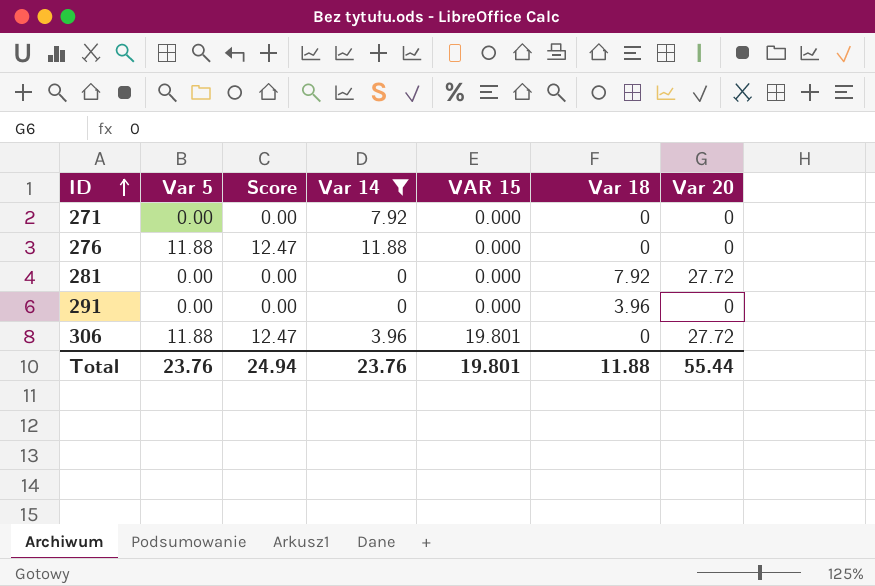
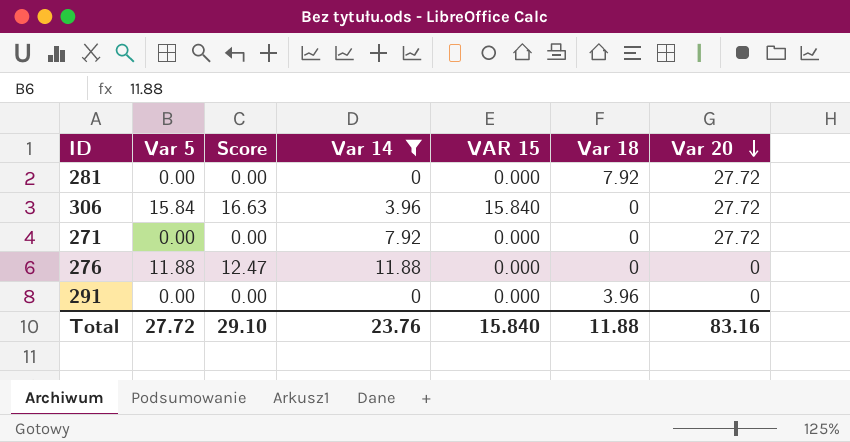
row order: ID ascending -> Var 20 descending
306 | Var 5: 11.88 -> 15.84
306 | Score: 12.47 -> 16.63
306 | VAR 15: 19.801 -> 15.840
271 | Var 20: 0 -> 27.72
Total | Var 5: 23.76 -> 27.72
Total | Score: 24.94 -> 29.10
Total | VAR 15: 19.801 -> 15.840
Total | Var 20: 55.44 -> 83.16

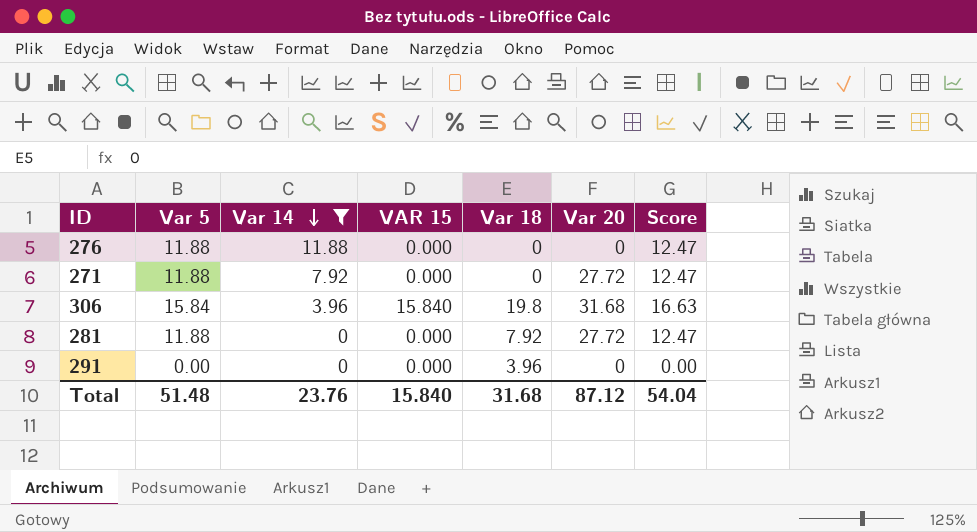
row order: Var 20 descending -> Var 14 descending
column Score | position: 3 -> 7
271 | Var 5: 0.00 -> 11.88
271 | Score: 0.00 -> 12.47
306 | Var 18: 0 -> 19.8
306 | Var 20: 27.72 -> 31.68
281 | Var 5: 0.00 -> 11.88
281 | Score: 0.00 -> 12.47
Total | Var 5: 27.72 -> 51.48
Total | Var 18: 11.88 -> 31.68
Total | Var 20: 83.16 -> 87.12
Total | Score: 29.10 -> 54.04

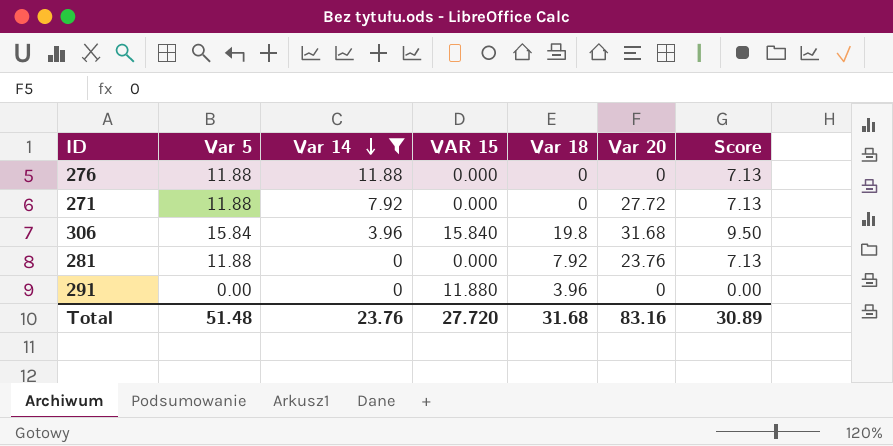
column Score | formula: [Var 5] * 1.05 -> [Var 5] * 0.6
281 | Var 20: 27.72 -> 23.76
291 | VAR 15: 0.000 -> 11.880
Total | VAR 15: 15.840 -> 27.720
Total | Var 20: 87.12 -> 83.16
Total | Score: 54.04 -> 30.89

